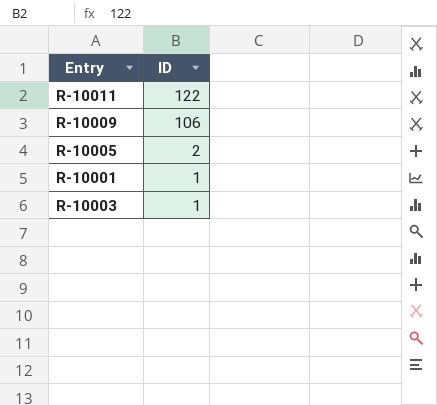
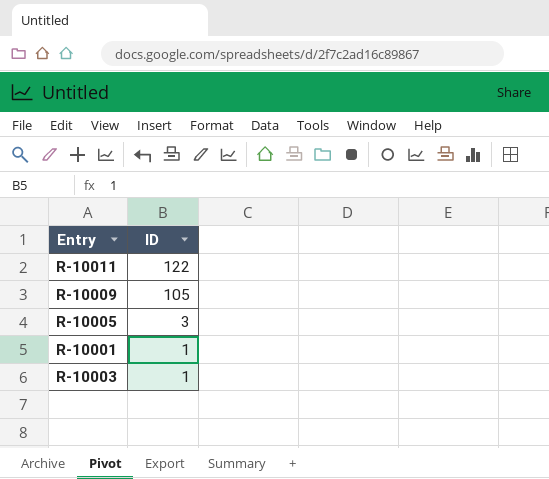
R-10009 | ID: 106 -> 105
R-10005 | ID: 2 -> 3

